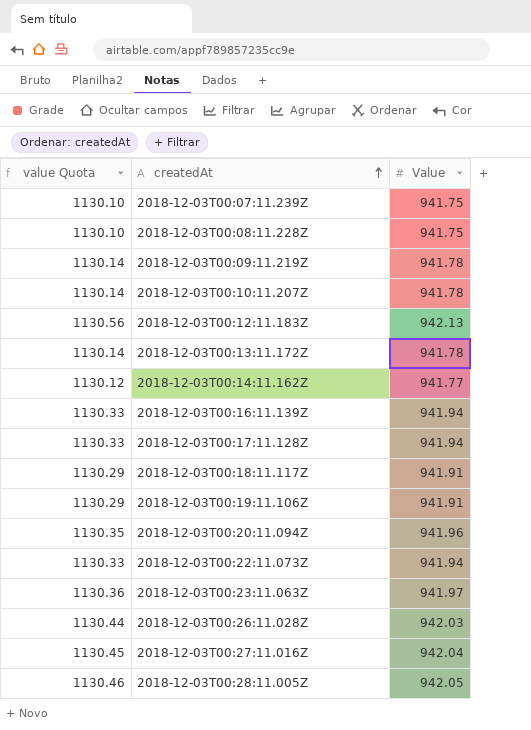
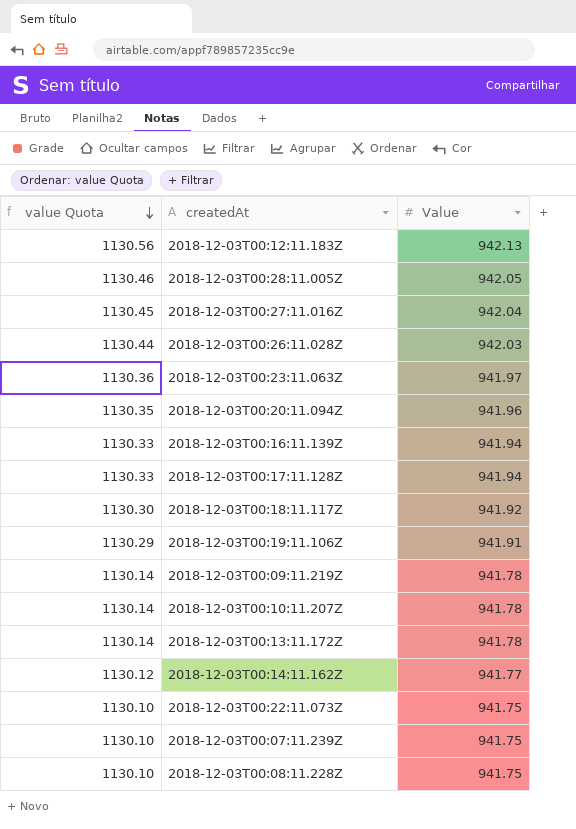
row order: createdAt ascending -> value Quota descending
2018-12-03T00:18:11.117Z | value Quota: 1130.29 -> 1130.30
2018-12-03T00:18:11.117Z | Value: 941.91 -> 941.92
2018-12-03T00:22:11.073Z | value Quota: 1130.33 -> 1130.10
2018-12-03T00:22:11.073Z | Value: 941.94 -> 941.75

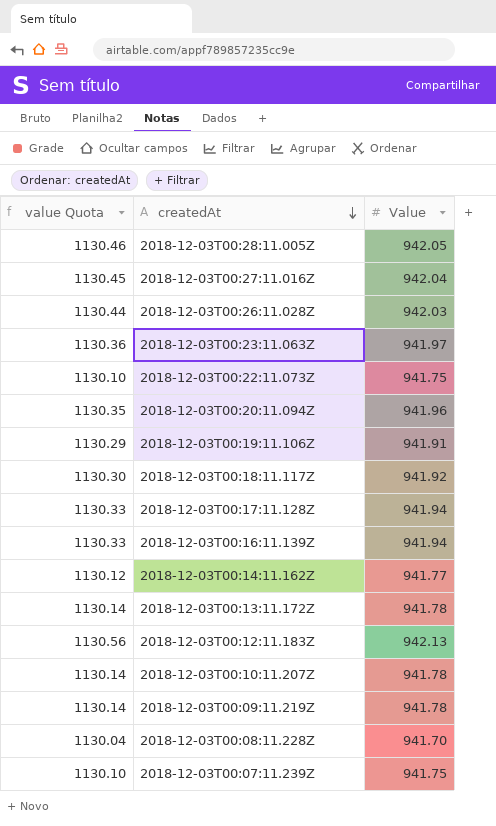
row order: value Quota descending -> createdAt descending
2018-12-03T00:08:11.228Z | value Quota: 1130.10 -> 1130.04
2018-12-03T00:08:11.228Z | Value: 941.75 -> 941.70

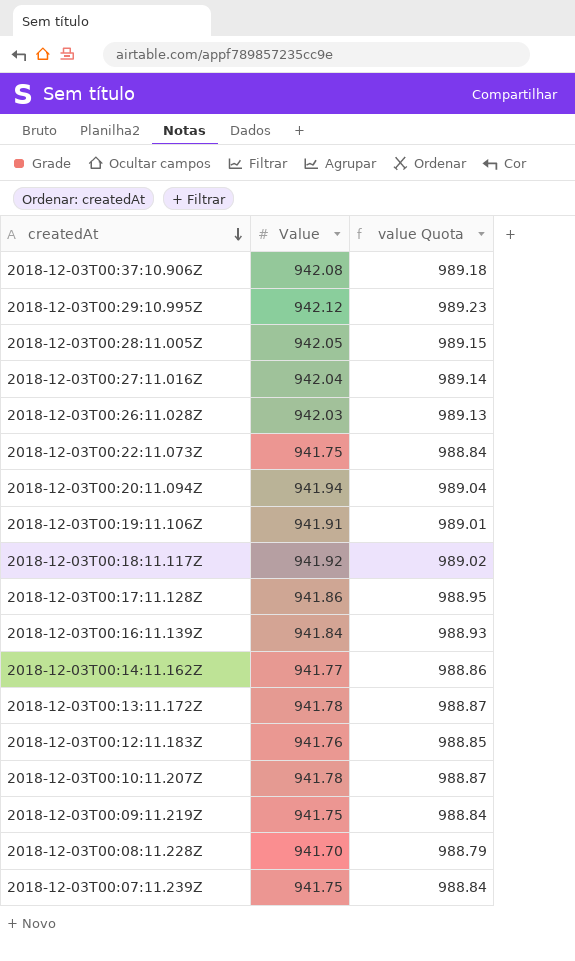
column value Quota | formula: [Value] * 1.2 -> [Value] * 1.05
column value Quota | position: 1 -> 3
row 2018-12-03T00:23:11.063Z: 1130.36 | 941.97 -> none
row 2018-12-03T00:37:10.906Z: none -> 942.08 | 989.18
row 2018-12-03T00:29:10.995Z: none -> 942.12 | 989.23
2018-12-03T00:20:11.094Z | Value: 941.96 -> 941.94
2018-12-03T00:17:11.128Z | Value: 941.94 -> 941.86
2018-12-03T00:16:11.139Z | Value: 941.94 -> 941.84
2018-12-03T00:12:11.183Z | Value: 942.13 -> 941.76
2018-12-03T00:09:11.219Z | Value: 941.78 -> 941.75

